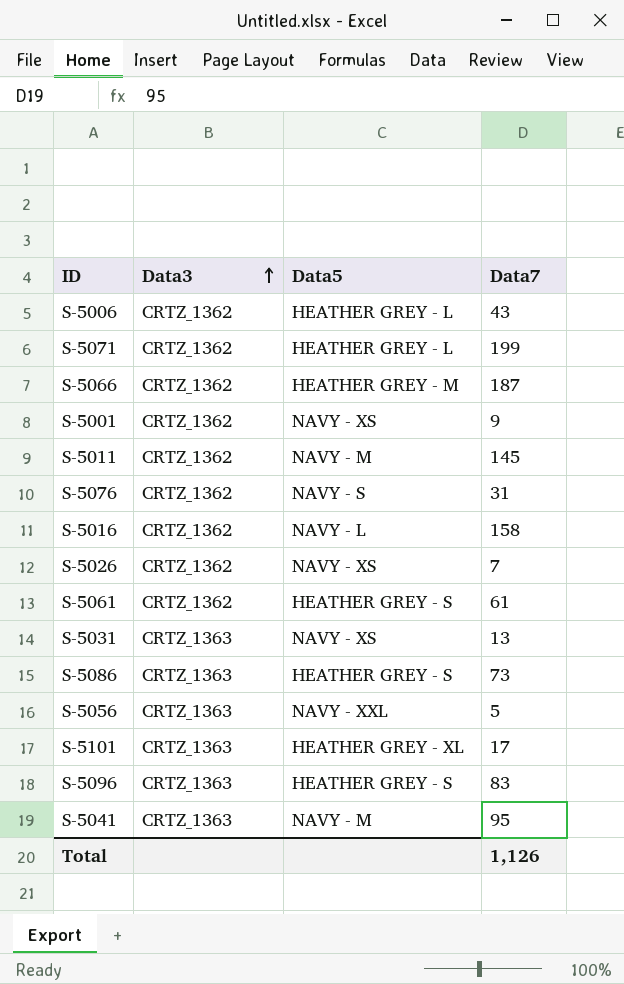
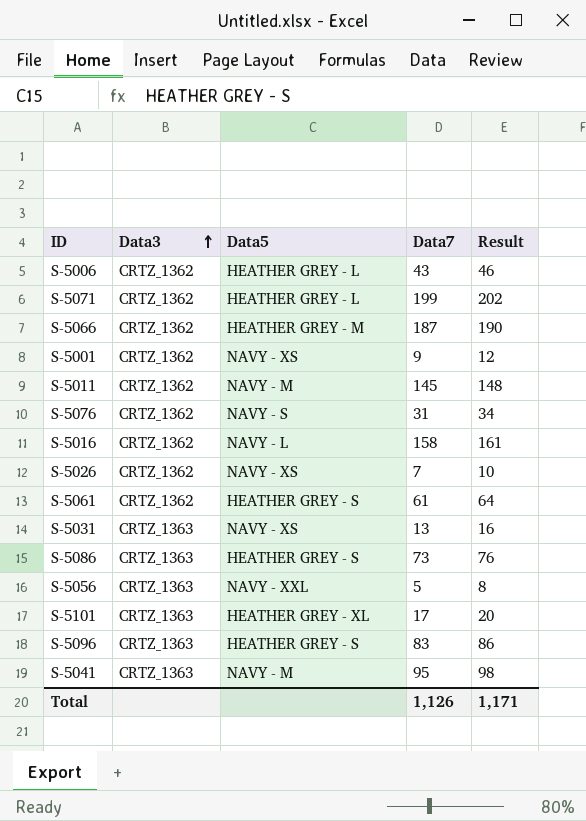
column Result | formula: none -> [Data7] + 3

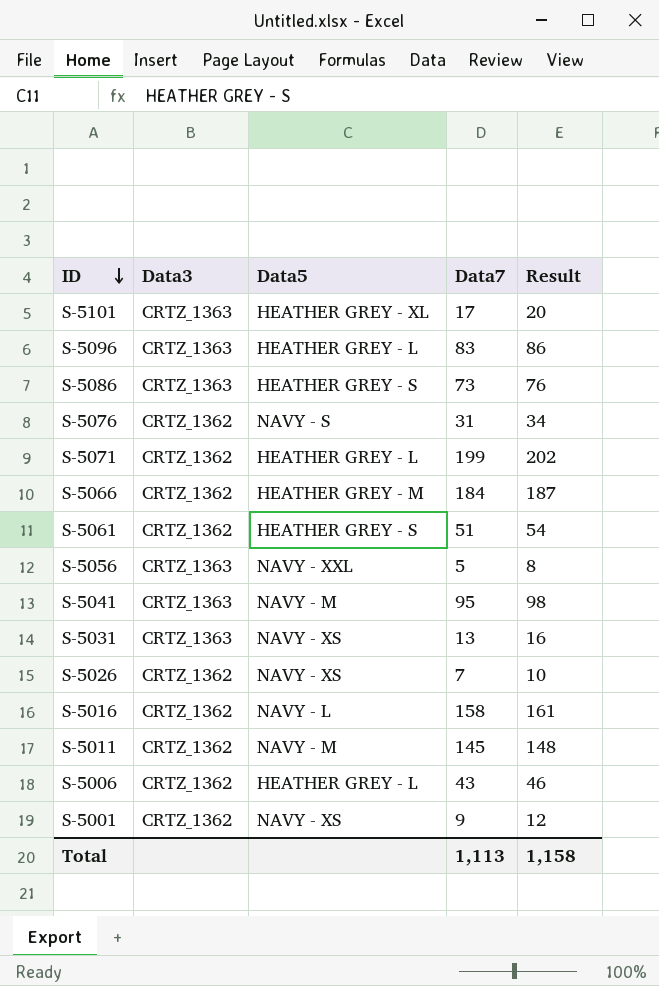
row order: Data3 ascending -> ID descending
S-5096 | Data5: HEATHER GREY - S -> HEATHER GREY - L
S-5066 | Data7: 187 -> 184
S-5066 | Result: 190 -> 187
S-5061 | Data7: 61 -> 51
S-5061 | Result: 64 -> 54
Total | Data7: 1,126 -> 1,113
Total | Result: 1,171 -> 1,158

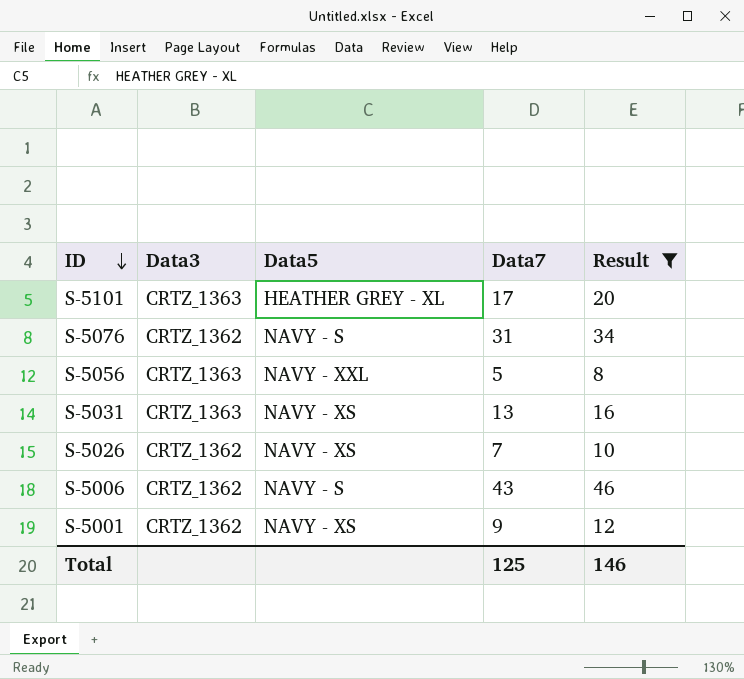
filter: none -> Result <= 46
S-5006 | Data5: HEATHER GREY - L -> NAVY - S
Total | Data7: 1,113 -> 125
Total | Result: 1,158 -> 146

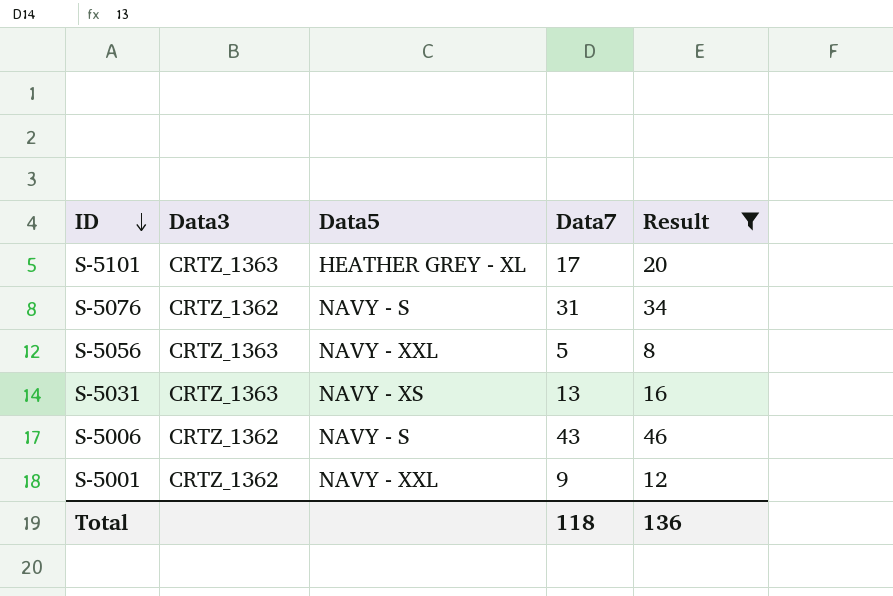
row S-5026: CRTZ_1362 | NAVY - XS | 7 | 10 -> none
S-5001 | Data5: NAVY - XS -> NAVY - XXL
Total | Data7: 125 -> 118
Total | Result: 146 -> 136

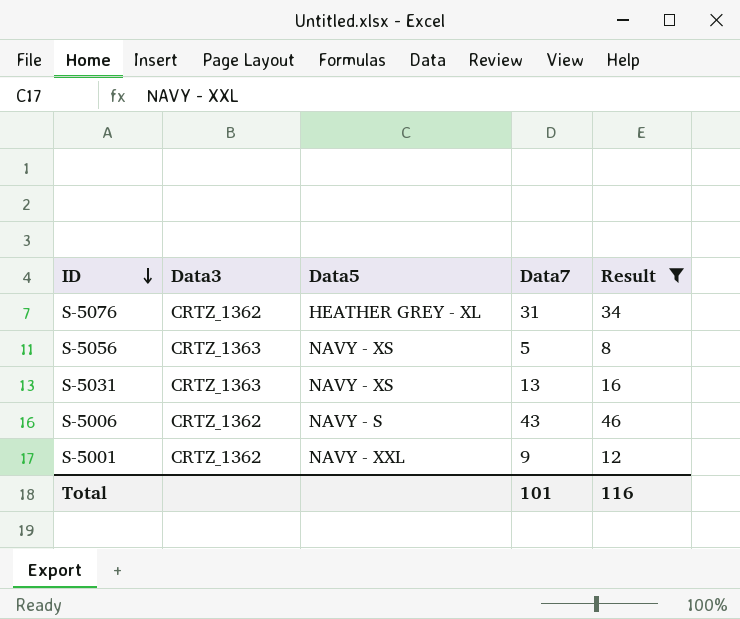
row S-5101: CRTZ_1363 | HEATHER GREY - XL | 17 | 20 -> none
S-5076 | Data5: NAVY - S -> HEATHER GREY - XL
S-5056 | Data5: NAVY - XXL -> NAVY - XS
Total | Data7: 118 -> 101
Total | Result: 136 -> 116

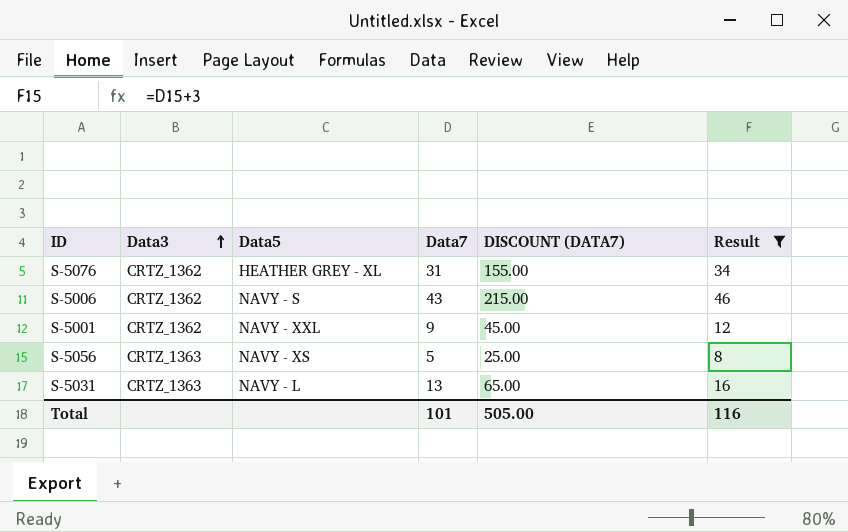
row order: ID descending -> Data3 ascending
column DISCOUNT (DATA7) | formula: none -> [Data7] * 5
S-5031 | Data5: NAVY - XS -> NAVY - L

